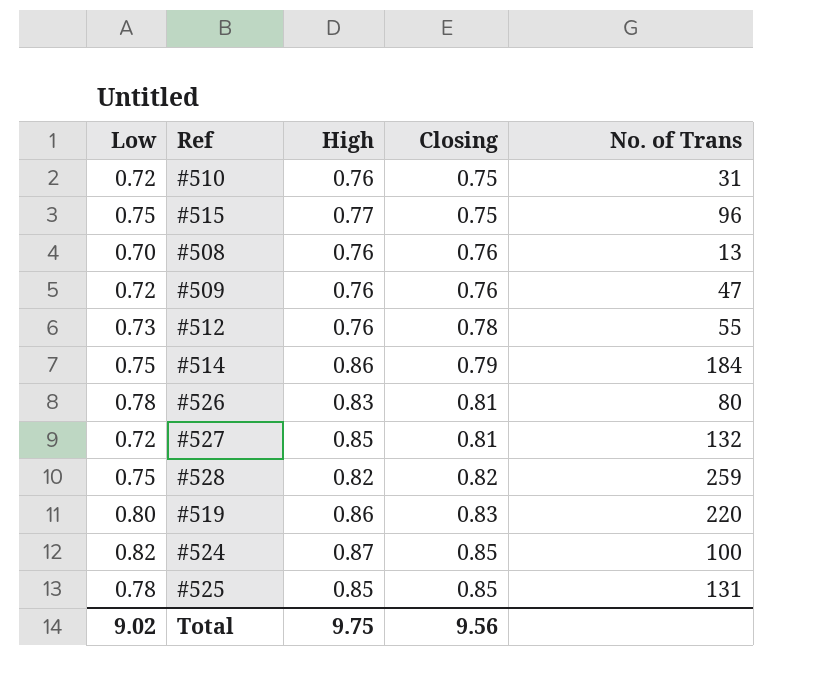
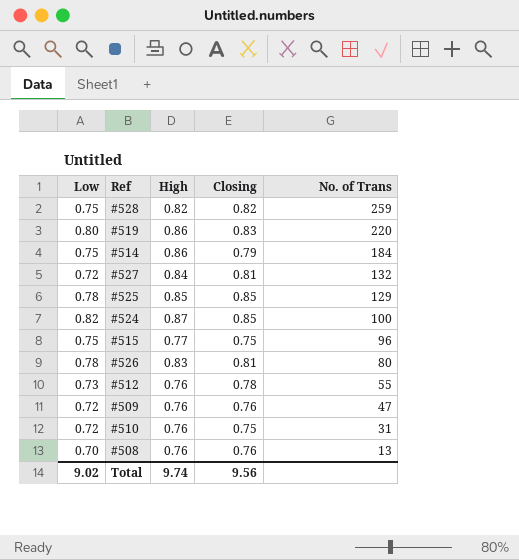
row order: Closing ascending -> No. of Trans descending
#527 | High: 0.85 -> 0.84
#525 | No. of Trans: 131 -> 129
Total | High: 9.75 -> 9.74

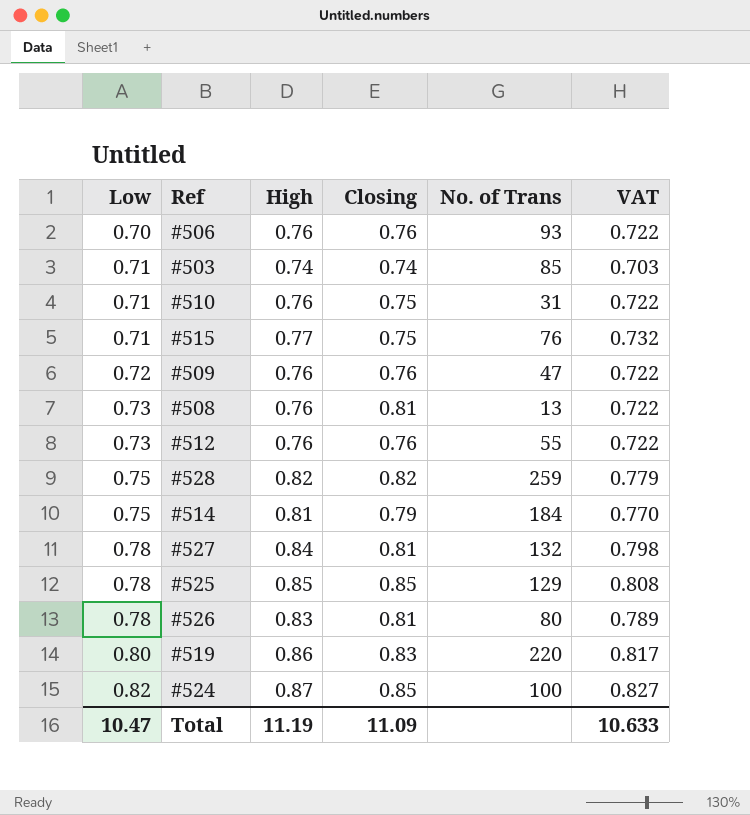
row order: No. of Trans descending -> Low ascending
column VAT | formula: none -> [High] * 0.95
row #506: none -> 0.70 | 0.76 | 0.76 | 93 | 0.722
row #503: none -> 0.71 | 0.74 | 0.74 | 85 | 0.703
#510 | Low: 0.72 -> 0.71
#515 | Low: 0.75 -> 0.71
#515 | No. of Trans: 96 -> 76
#508 | Low: 0.70 -> 0.73
#508 | Closing: 0.76 -> 0.81
#512 | Closing: 0.78 -> 0.76
#514 | High: 0.86 -> 0.81
#527 | Low: 0.72 -> 0.78
Total | Low: 9.02 -> 10.47
Total | High: 9.74 -> 11.19
Total | Closing: 9.56 -> 11.09

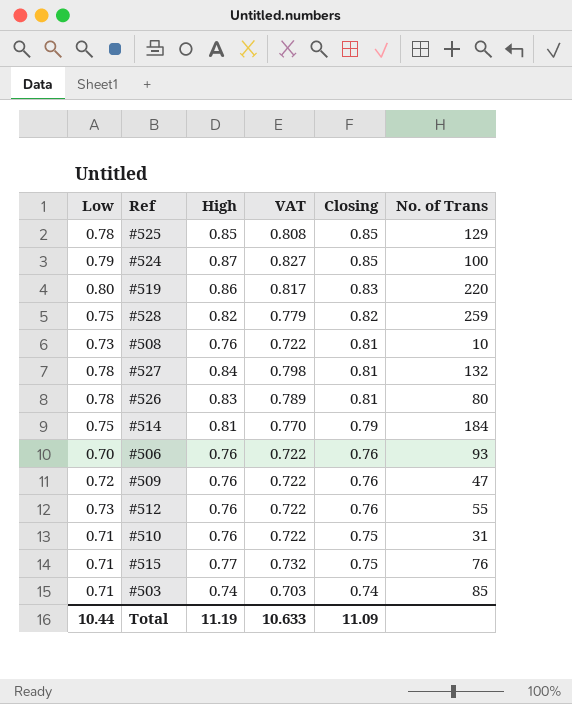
row order: Low ascending -> Closing descending
column VAT | position: 6 -> 4
#524 | Low: 0.82 -> 0.79
#508 | No. of Trans: 13 -> 10
Total | Low: 10.47 -> 10.44

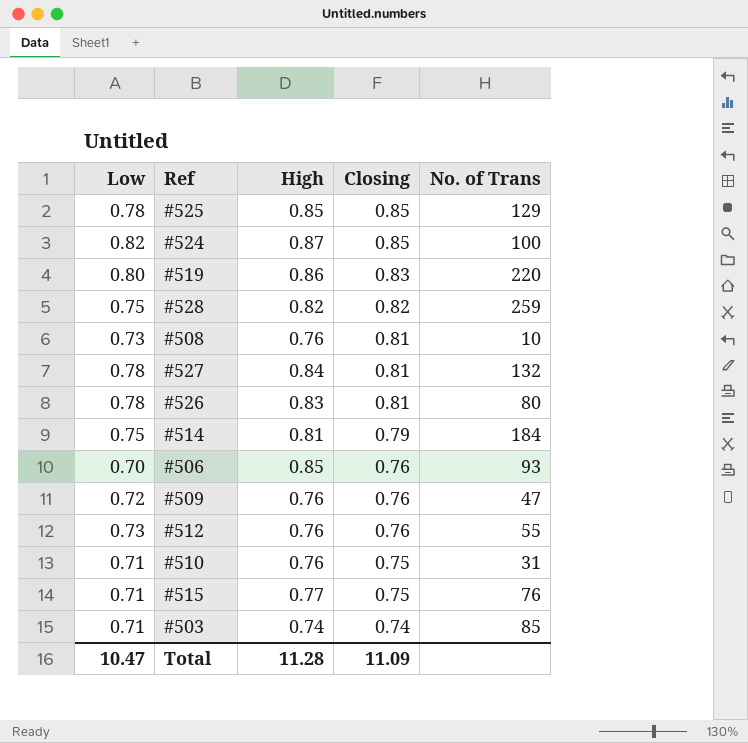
column VAT | formula: [High] * 0.95 -> none
#524 | Low: 0.79 -> 0.82
#506 | High: 0.76 -> 0.85
Total | Low: 10.44 -> 10.47
Total | High: 11.19 -> 11.28

